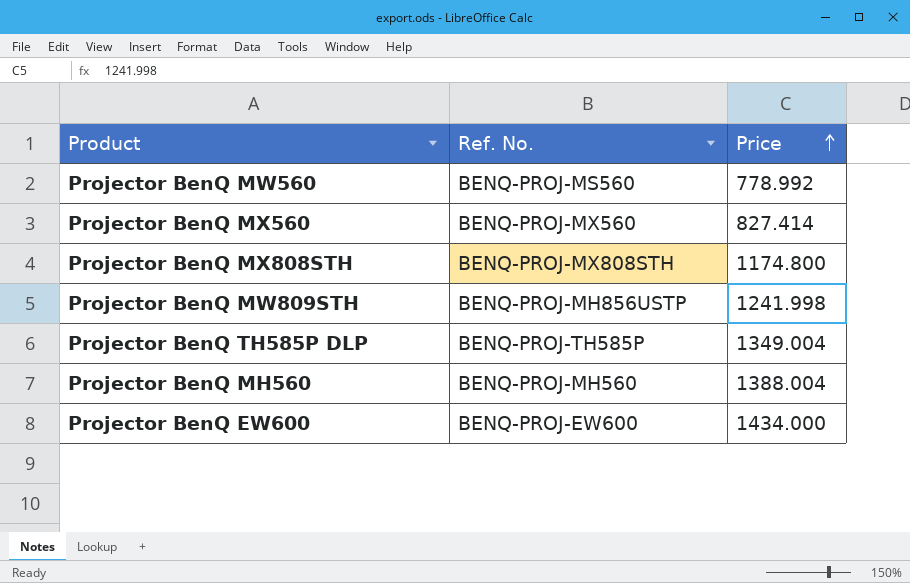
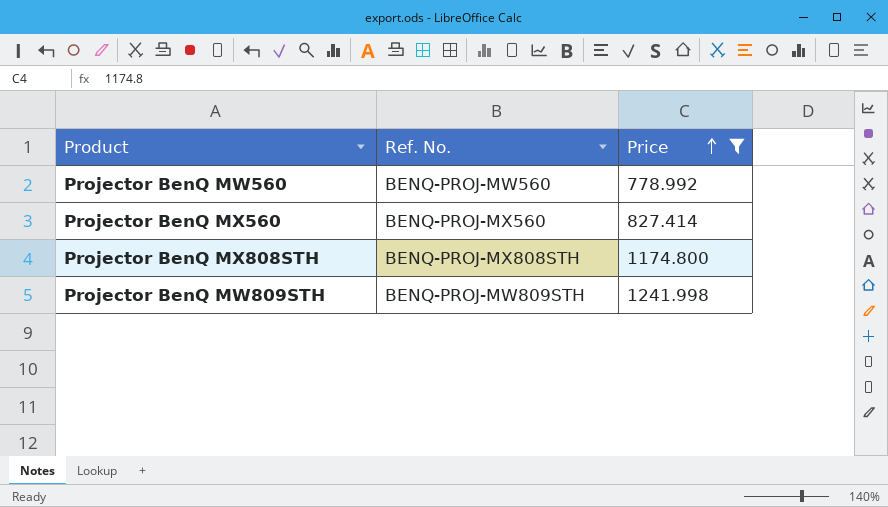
filter: none -> Price <= 1241.998
Projector BenQ MW560 | Ref. No.: BENQ-PROJ-MS560 -> BENQ-PROJ-MW560
Projector BenQ MW809STH | Ref. No.: BENQ-PROJ-MH856USTP -> BENQ-PROJ-MW809STH

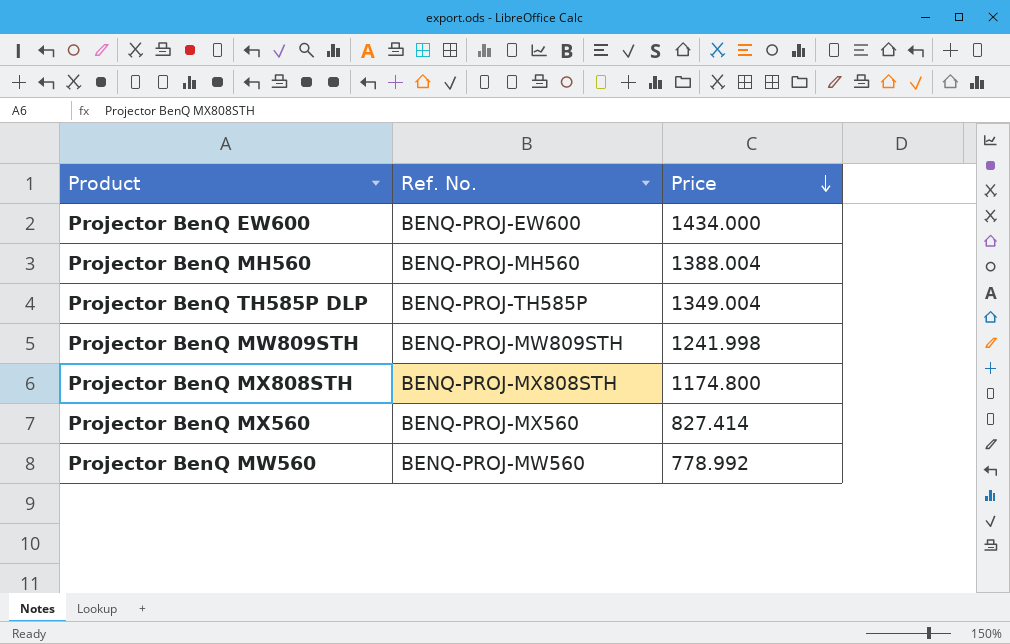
filter: Price <= 1241.998 -> none
row order: Price ascending -> Price descending

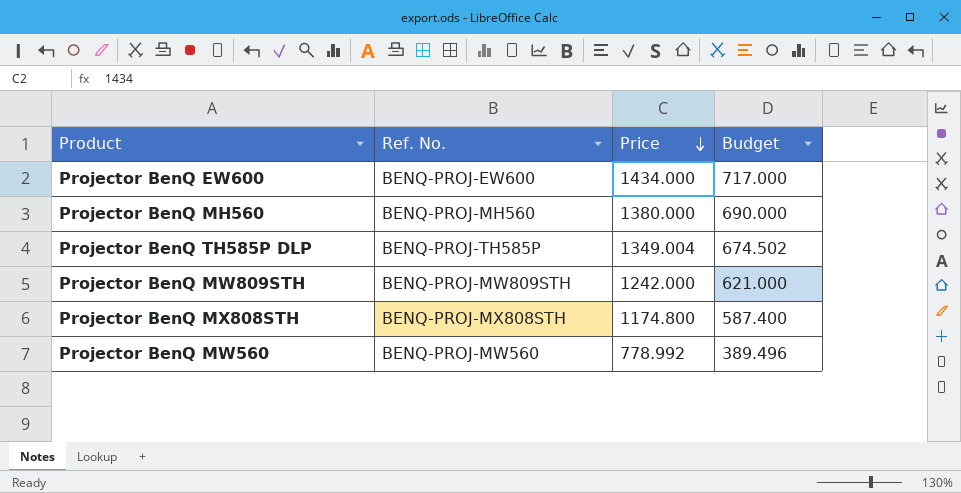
column Budget | formula: none -> [Price] * 0.5
row Projector BenQ MX560: BENQ-PROJ-MX560 | 827.414 -> none
Projector BenQ MH560 | Price: 1388.004 -> 1380.000
Projector BenQ MW809STH | Price: 1241.998 -> 1242.000

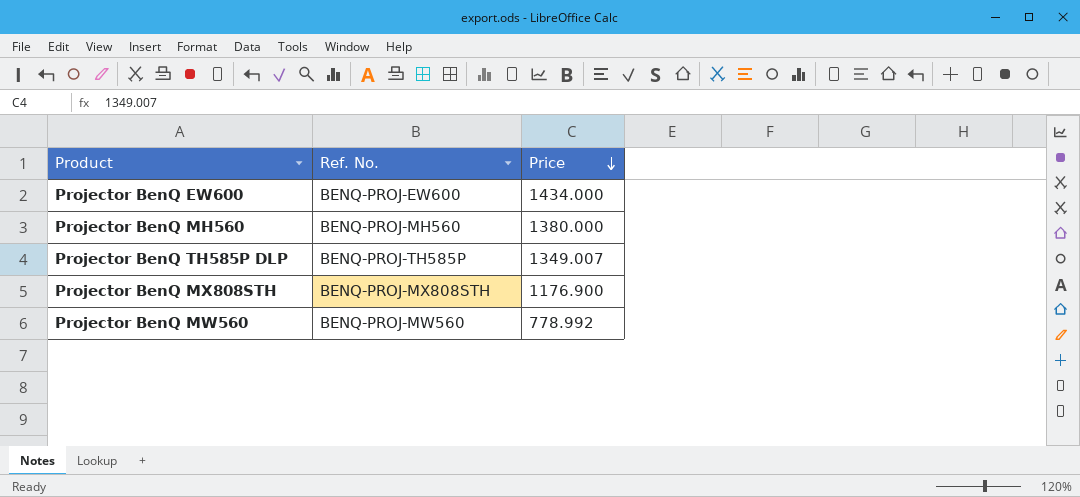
column Budget | formula: [Price] * 0.5 -> none
row Projector BenQ MW809STH: BENQ-PROJ-MW809STH | 1242.000 | 621.000 -> none
Projector BenQ TH585P DLP | Price: 1349.004 -> 1349.007
Projector BenQ MX808STH | Price: 1174.800 -> 1176.900

